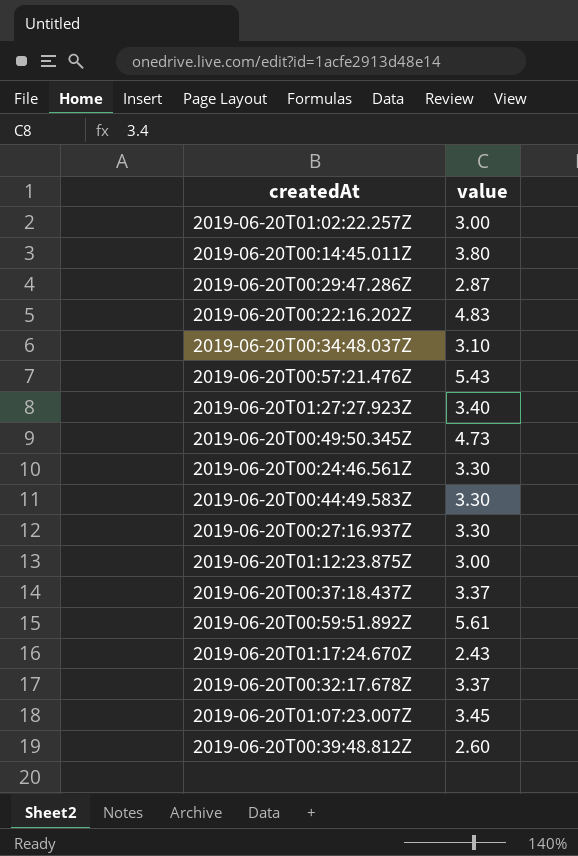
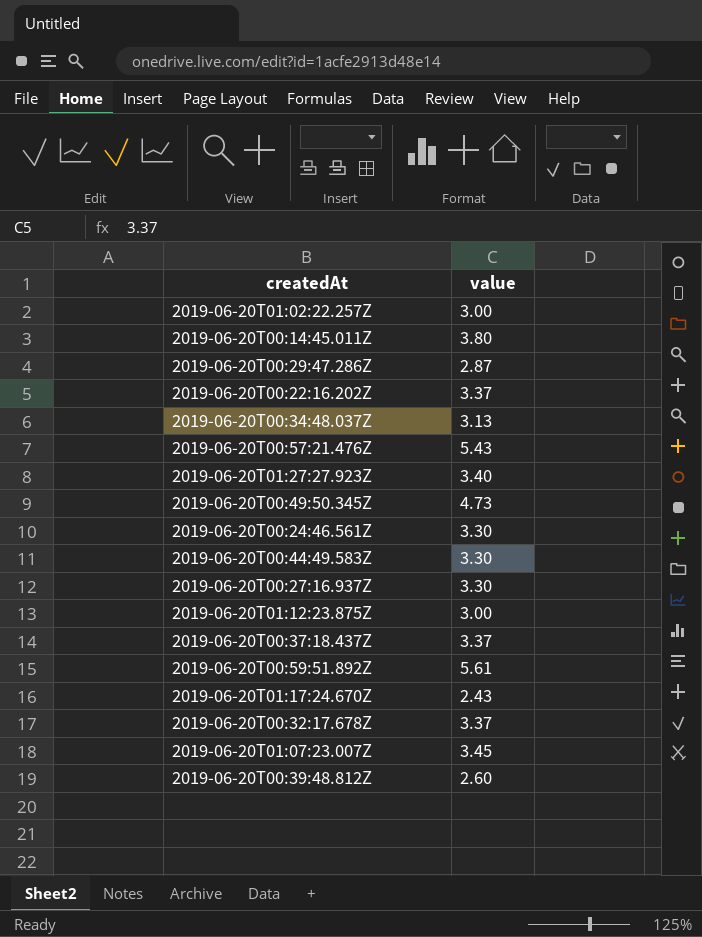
2019-06-20T00:22:16.202Z | value: 4.83 -> 3.37
2019-06-20T00:34:48.037Z | value: 3.10 -> 3.13

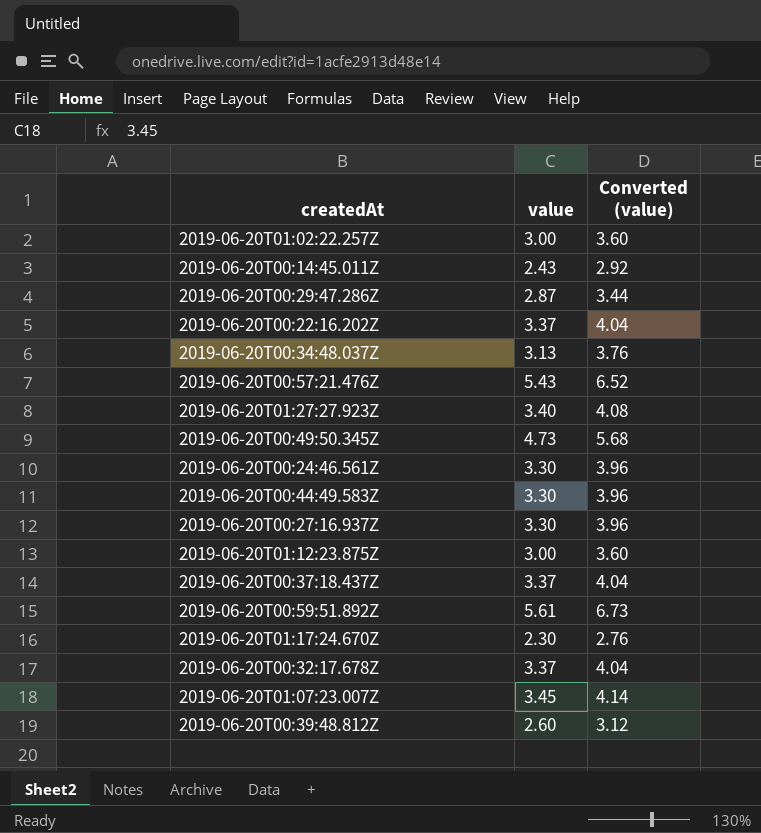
column Converted (value) | formula: none -> [value] * 1.2
2019-06-20T00:14:45.011Z | value: 3.80 -> 2.43
2019-06-20T01:17:24.670Z | value: 2.43 -> 2.30

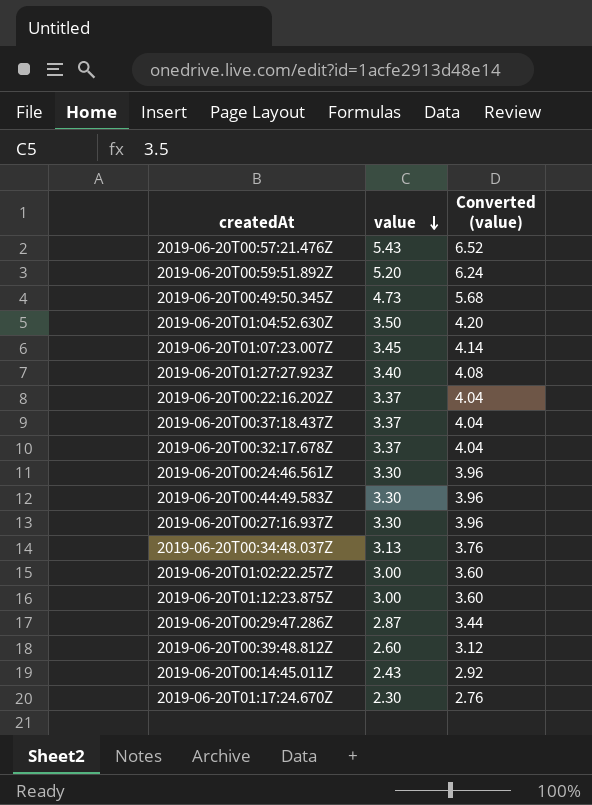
row order: none -> value descending
2019-06-20T00:59:51.892Z | value: 5.61 -> 5.20
2019-06-20T00:59:51.892Z | Converted (value): 6.73 -> 6.24
row 2019-06-20T01:04:52.630Z: none -> 3.50 | 4.20

